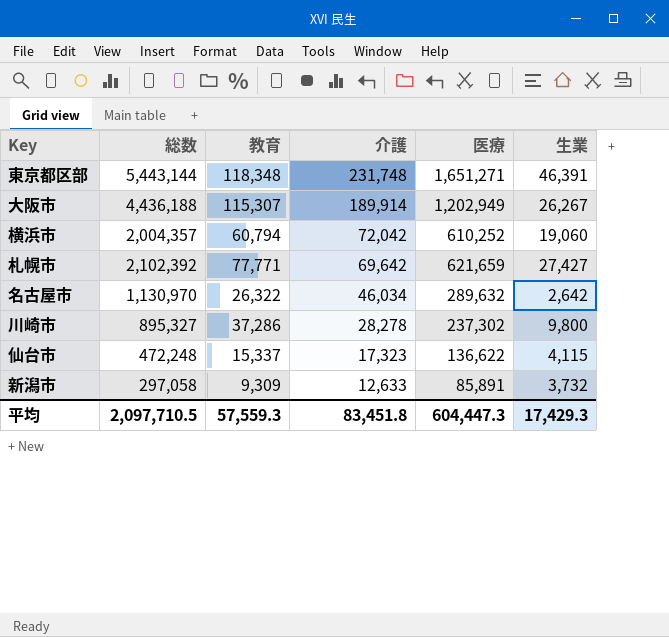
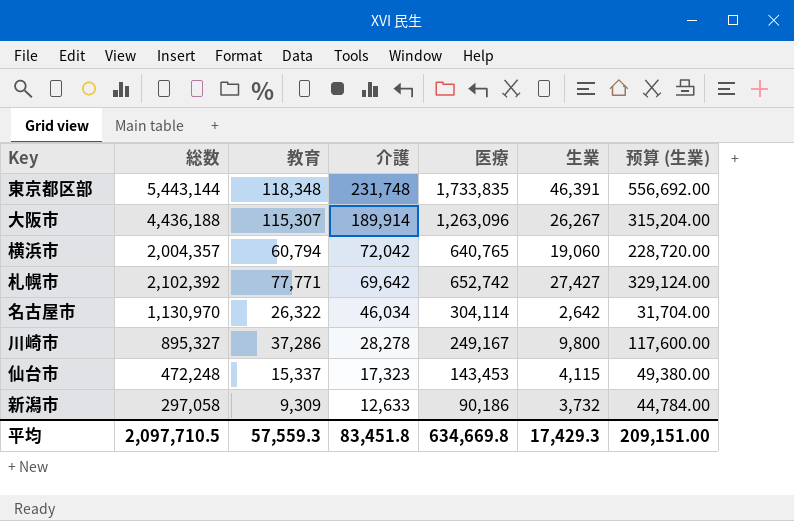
column 预算 (生業) | formula: none -> [生業] * 12
東京都区部 | 医療: 1,651,271 -> 1,733,835
大阪市 | 医療: 1,202,949 -> 1,263,096
横浜市 | 医療: 610,252 -> 640,765
札幌市 | 医療: 621,659 -> 652,742
名古屋市 | 医療: 289,632 -> 304,114
川崎市 | 医療: 237,302 -> 249,167
仙台市 | 医療: 136,622 -> 143,453
新潟市 | 医療: 85,891 -> 90,186
平均 | 医療: 604,447.3 -> 634,669.8

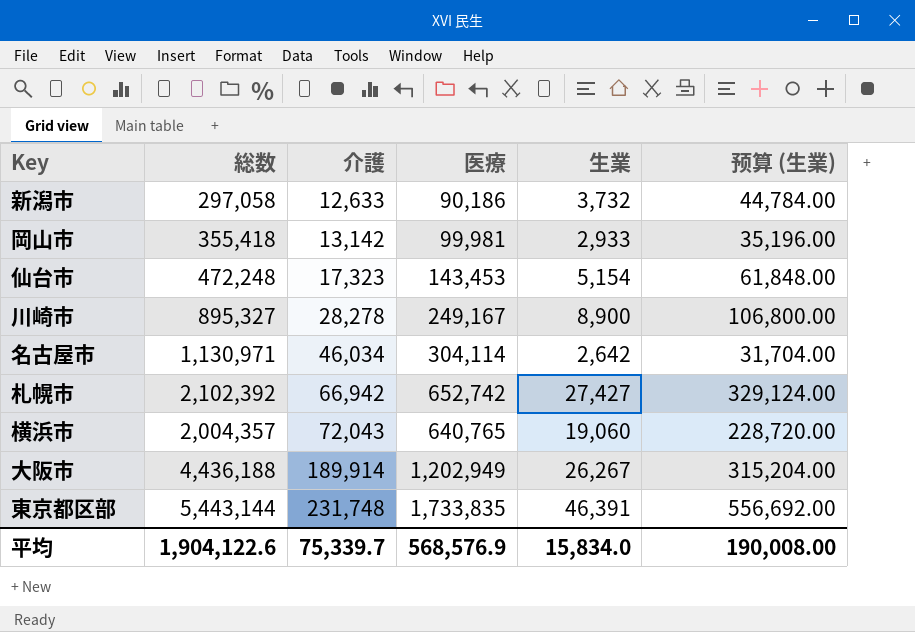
row order: 介護 descending -> 介護 ascending
column 教育 | position: 3 -> none
row 岡山市: none -> 355,418 | 13,142 | 99,981 | 2,933 | 35,196.00
仙台市 | 生業: 4,115 -> 5,154
仙台市 | 预算 (生業): 49,380.00 -> 61,848.00
川崎市 | 生業: 9,800 -> 8,900
川崎市 | 预算 (生業): 117,600.00 -> 106,800.00
名古屋市 | 総数: 1,130,970 -> 1,130,971
札幌市 | 介護: 69,642 -> 66,942
横浜市 | 介護: 72,042 -> 72,043
大阪市 | 医療: 1,263,096 -> 1,202,949
平均 | 総数: 2,097,710.5 -> 1,904,122.6
平均 | 介護: 83,451.8 -> 75,339.7
平均 | 医療: 634,669.8 -> 568,576.9
平均 | 生業: 17,429.3 -> 15,834.0
平均 | 预算 (生業): 209,151.00 -> 190,008.00

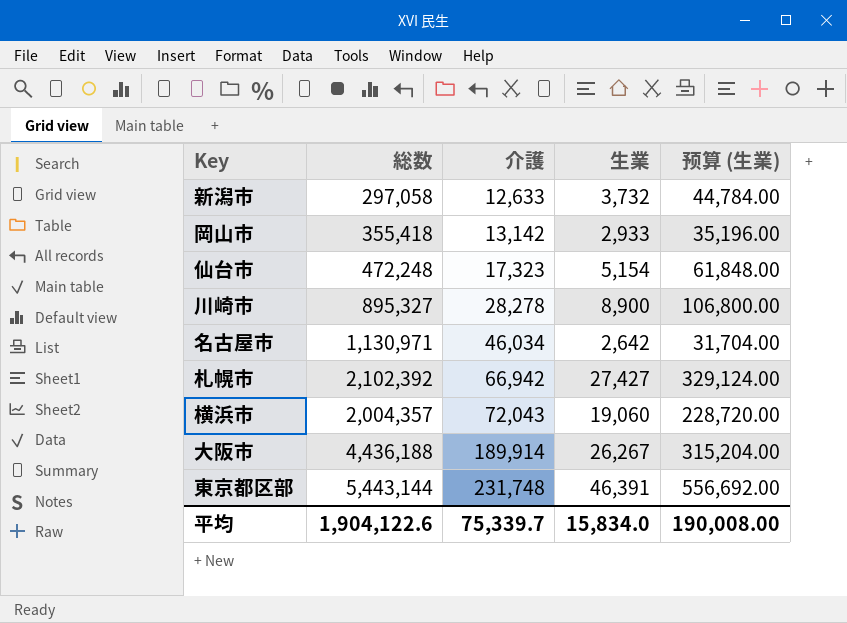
column 医療 | position: 4 -> none

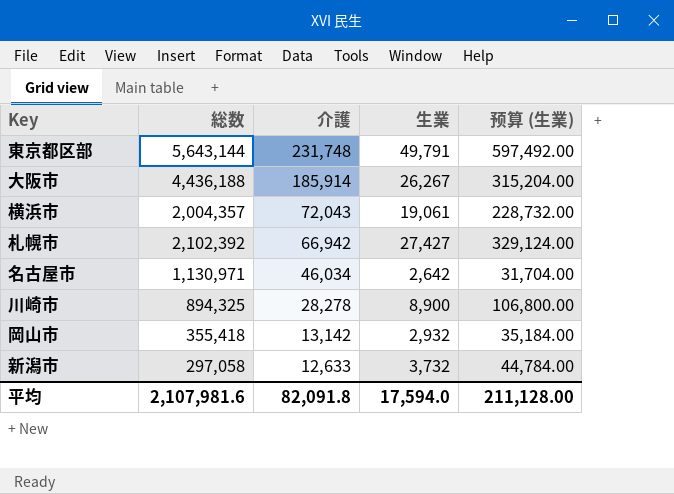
row order: 介護 ascending -> 介護 descending
row 仙台市: 472,248 | 17,323 | 5,154 | 61,848.00 -> none
東京都区部 | 総数: 5,443,144 -> 5,643,144
東京都区部 | 生業: 46,391 -> 49,791
東京都区部 | 预算 (生業): 556,692.00 -> 597,492.00
大阪市 | 介護: 189,914 -> 185,914
横浜市 | 生業: 19,060 -> 19,061
横浜市 | 预算 (生業): 228,720.00 -> 228,732.00
川崎市 | 総数: 895,327 -> 894,325
岡山市 | 生業: 2,933 -> 2,932
岡山市 | 预算 (生業): 35,196.00 -> 35,184.00
平均 | 総数: 1,904,122.6 -> 2,107,981.6
平均 | 介護: 75,339.7 -> 82,091.8
平均 | 生業: 15,834.0 -> 17,594.0
平均 | 预算 (生業): 190,008.00 -> 211,128.00

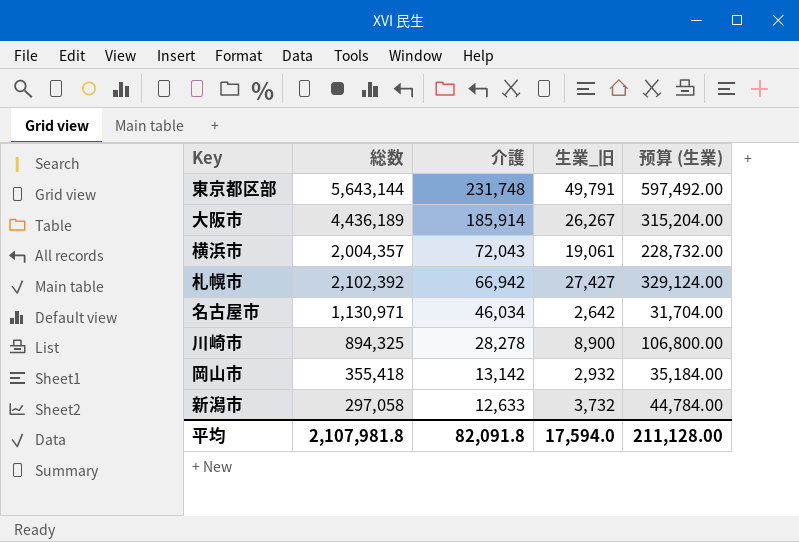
column name: 生業 -> 生業_旧
大阪市 | 総数: 4,436,188 -> 4,436,189
平均 | 総数: 2,107,981.6 -> 2,107,981.8

